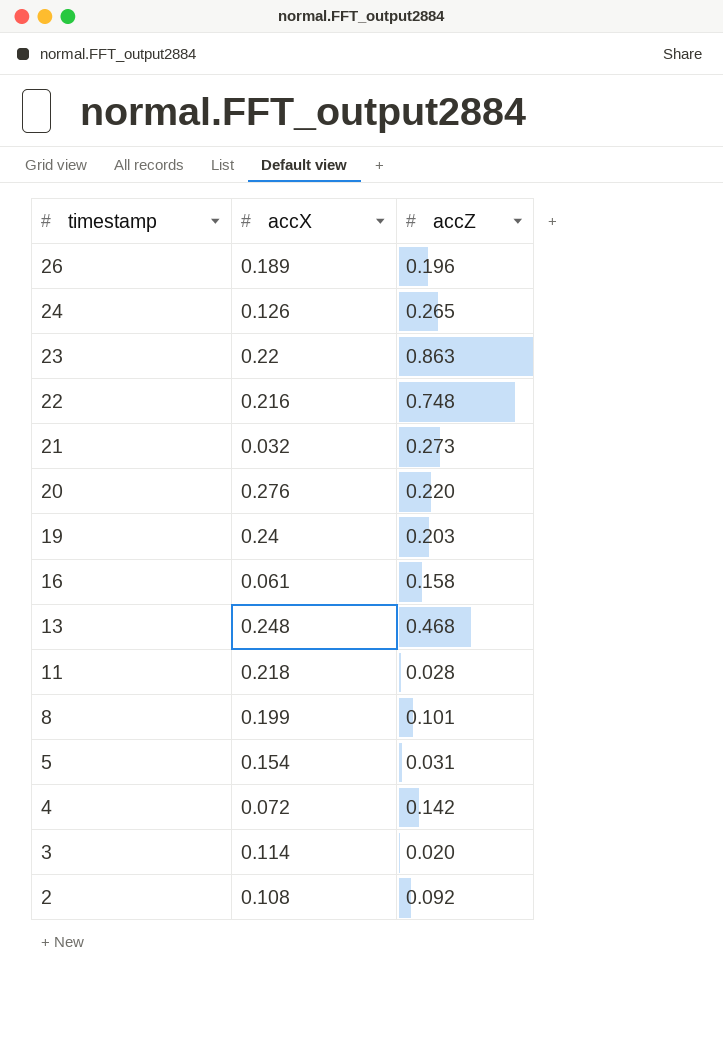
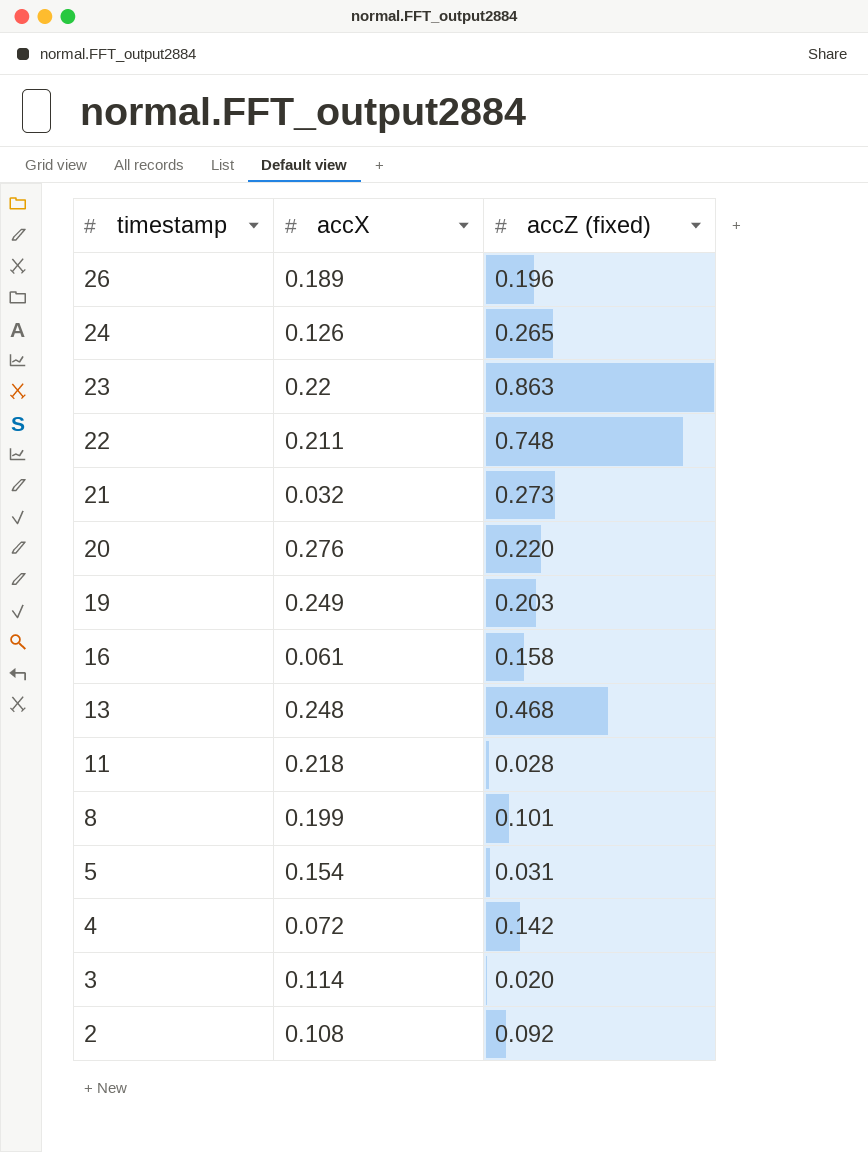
column name: accZ -> accZ (fixed)
22 | accX: 0.216 -> 0.211
19 | accX: 0.24 -> 0.249

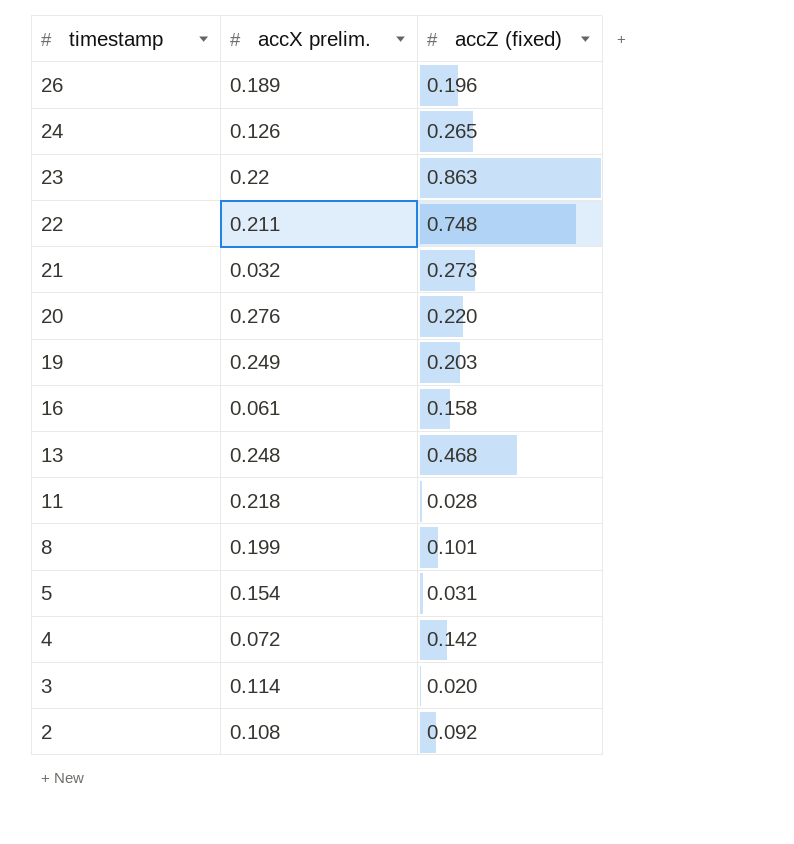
column name: accX -> accX prelim.

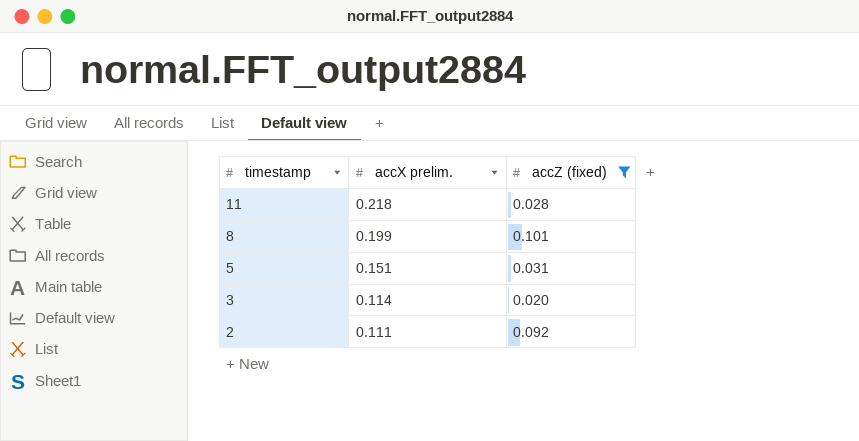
filter: none -> accZ (fixed) <= 0.101
5 | accX prelim.: 0.154 -> 0.151
2 | accX prelim.: 0.108 -> 0.111

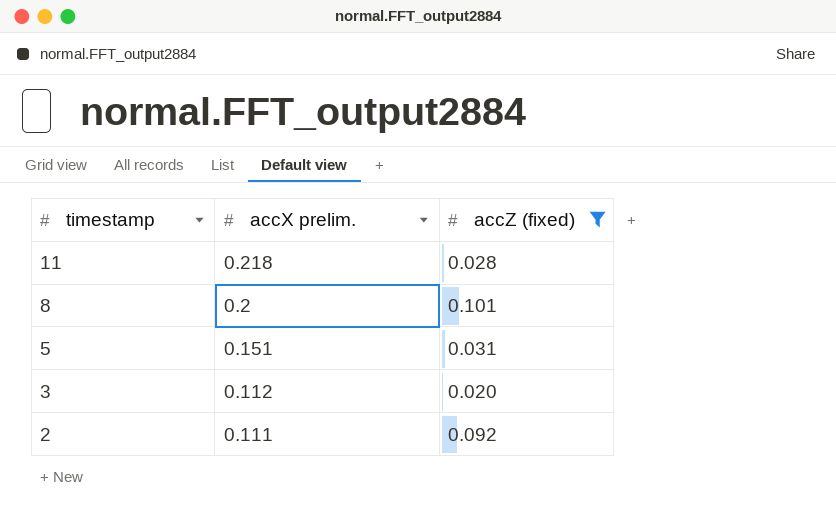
8 | accX prelim.: 0.199 -> 0.2
3 | accX prelim.: 0.114 -> 0.112

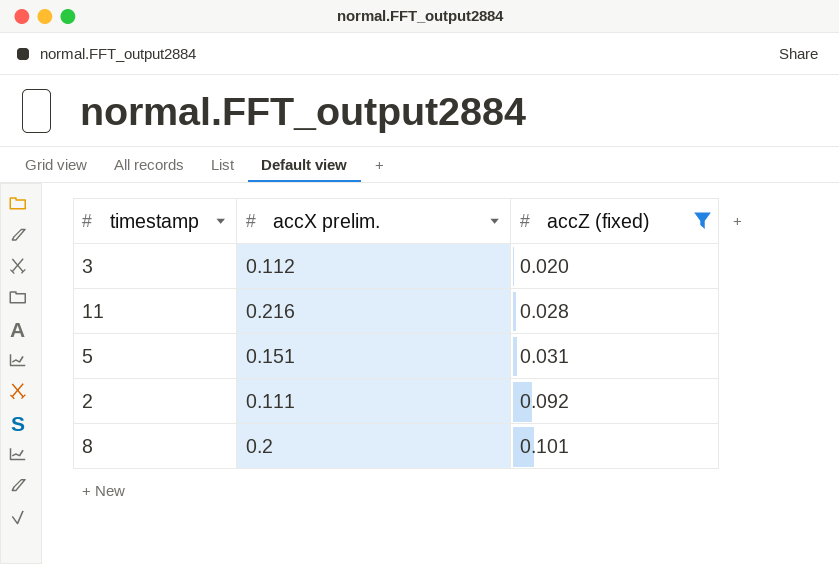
row order: timestamp descending -> accZ (fixed) ascending
11 | accX prelim.: 0.218 -> 0.216

